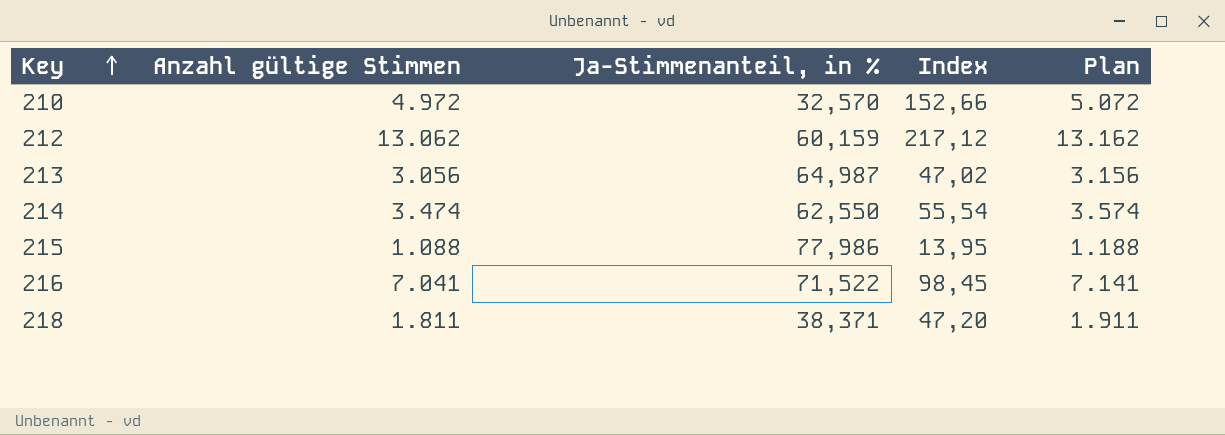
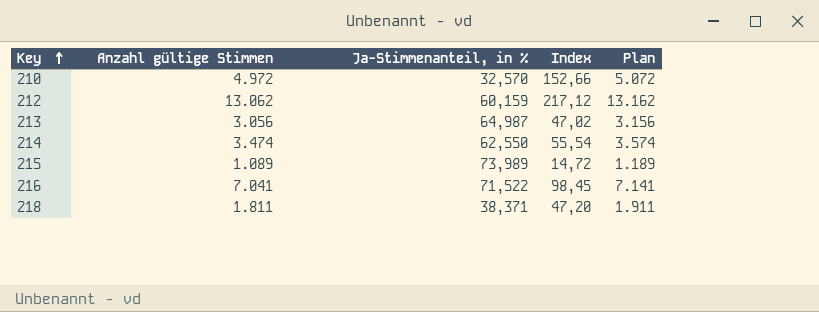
215 | Anzahl gültige Stimmen: 1.088 -> 1.089
215 | Ja-Stimmenanteil, in %: 77,986 -> 73,989
215 | Index: 13,95 -> 14,72
215 | Plan: 1.188 -> 1.189

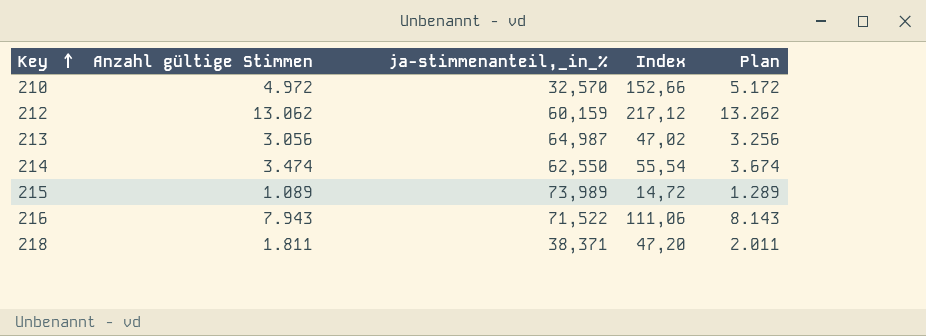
column name: Ja-Stimmenanteil, in % -> ja-stimmenanteil,_in_%
column Plan | formula: [Anzahl gültige Stimmen] + 100 -> [Anzahl gültige Stimmen] + 200
216 | Anzahl gültige Stimmen: 7.041 -> 7.943
216 | Index: 98,45 -> 111,06

